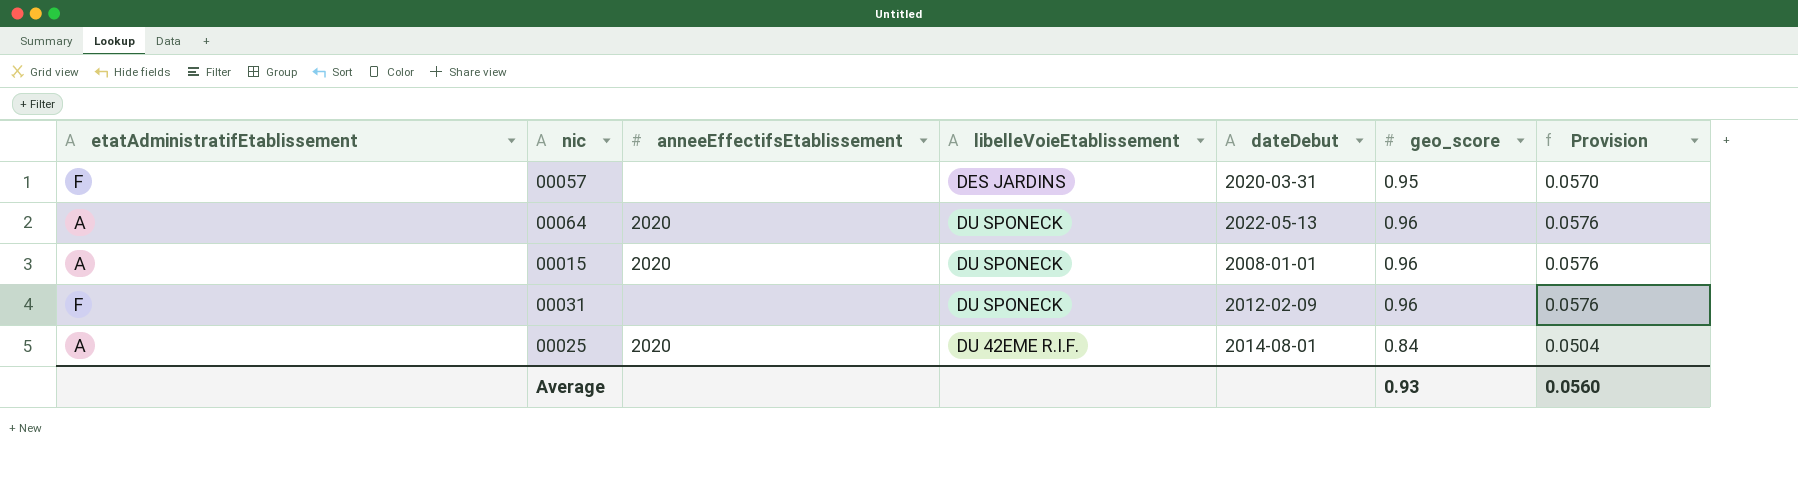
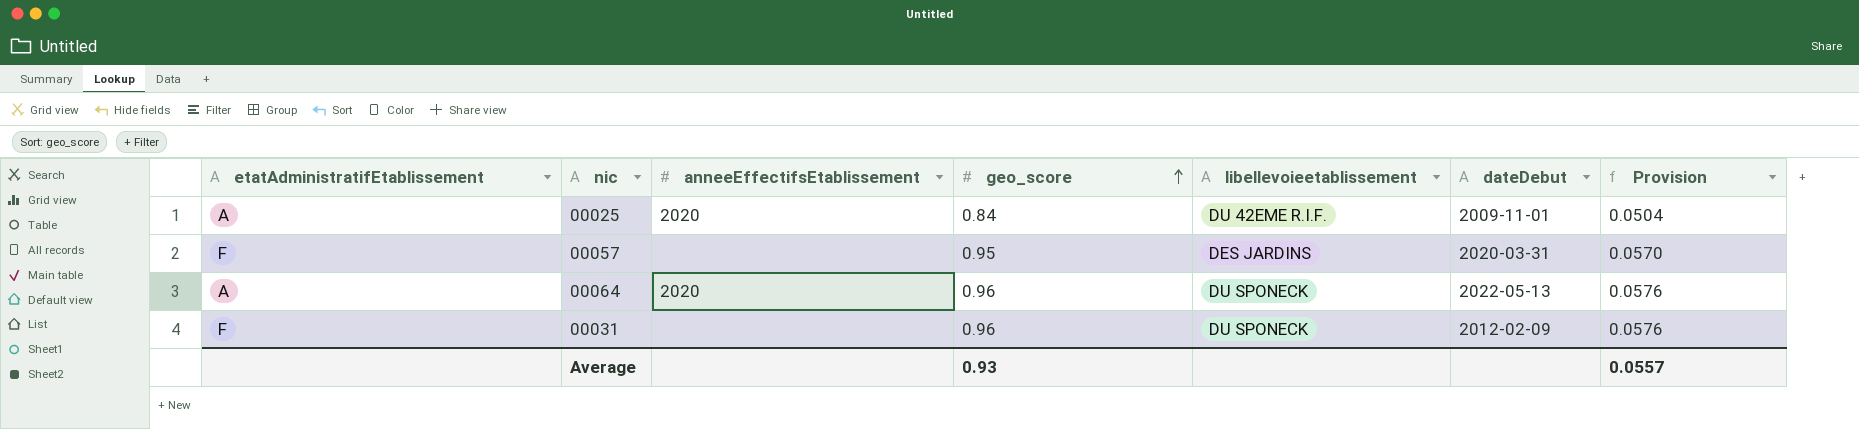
row order: none -> geo_score ascending
column geo_score | position: 6 -> 4
column name: libelleVoieEtablissement -> libellevoieetablissement
row 00015: A | 2020 | DU SPONECK | 2008-01-01 | 0.96 | 0.0576 -> none
00025 | dateDebut: 2014-08-01 -> 2009-11-01
Average | Provision: 0.0560 -> 0.0557

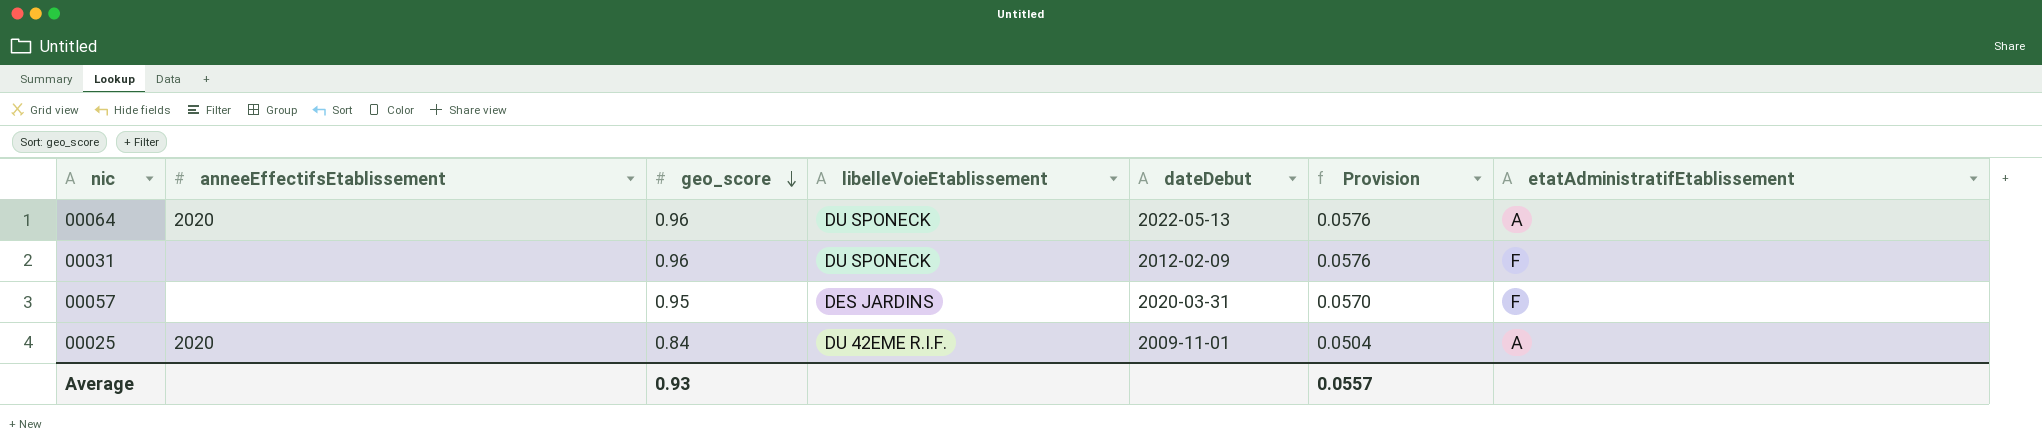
row order: geo_score ascending -> geo_score descending
column name: libellevoieetablissement -> libelleVoieEtablissement
column etatAdministratifEtablissement | position: 1 -> 7

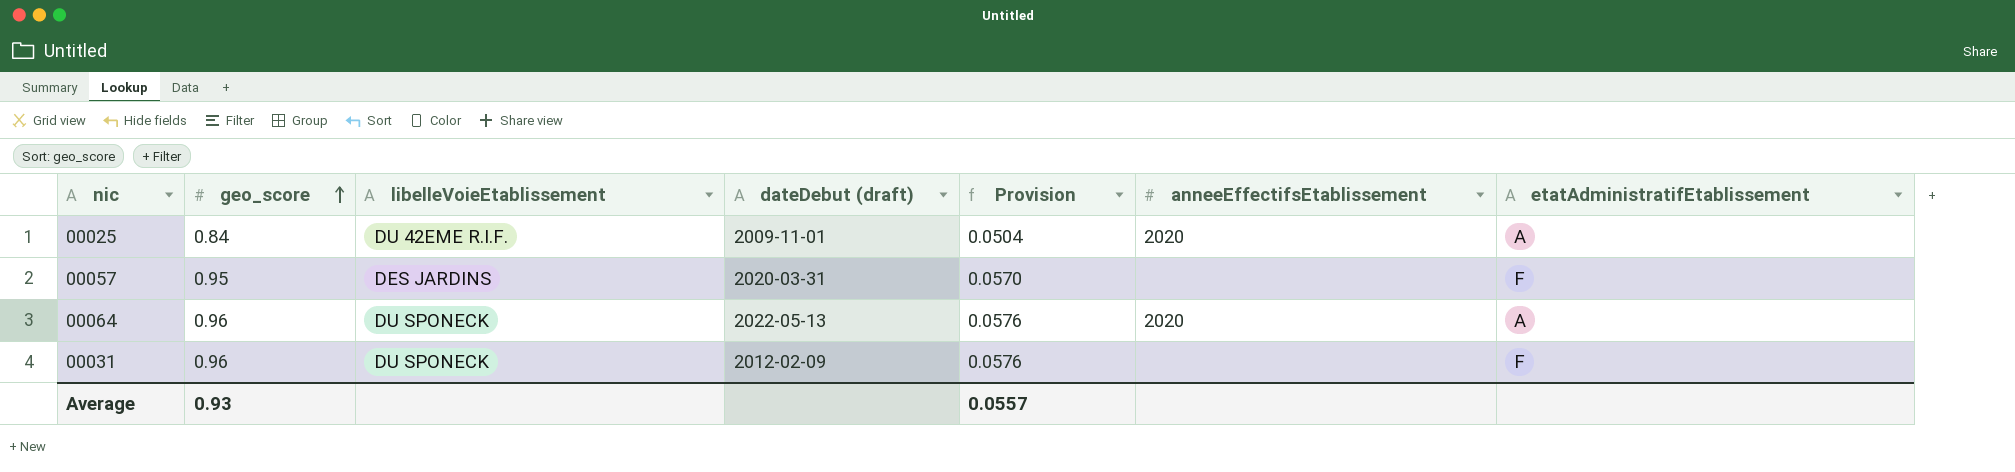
row order: geo_score descending -> geo_score ascending
column name: dateDebut -> dateDebut (draft)
column anneeEffectifsEtablissement | position: 2 -> 6

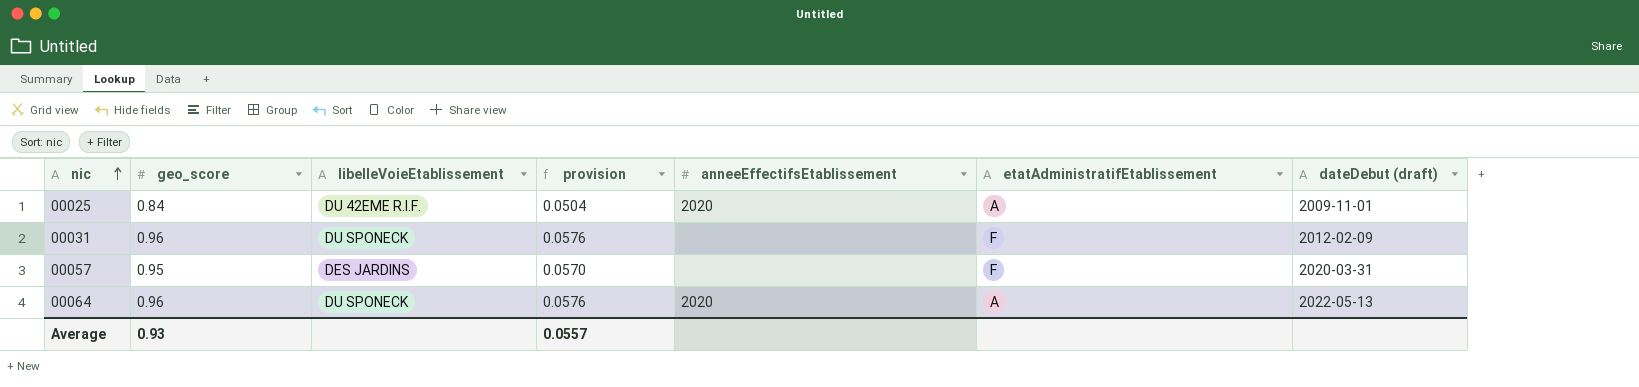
row order: geo_score ascending -> nic ascending
column name: Provision -> provision
column dateDebut (draft) | position: 4 -> 7

